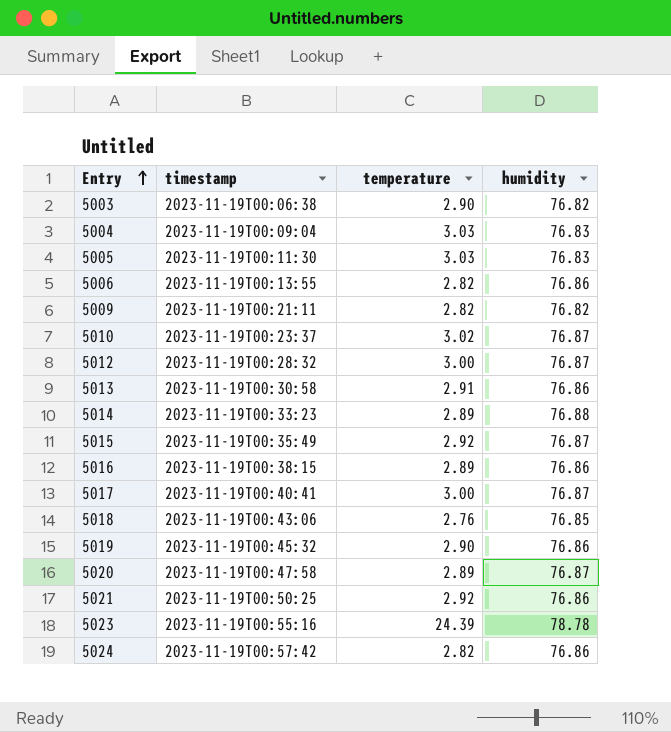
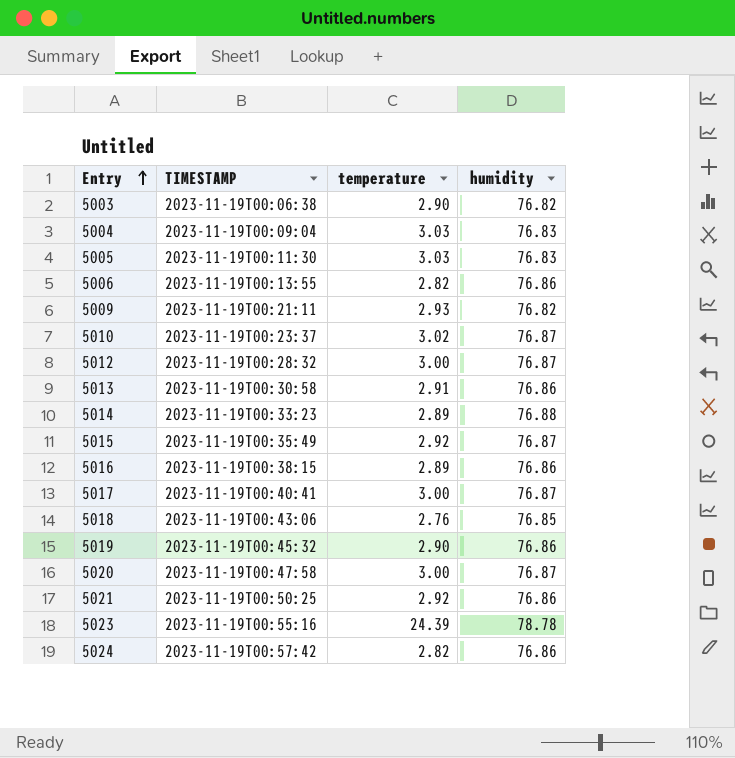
column name: timestamp -> TIMESTAMP
5009 | temperature: 2.82 -> 2.93
5020 | temperature: 2.89 -> 3.00

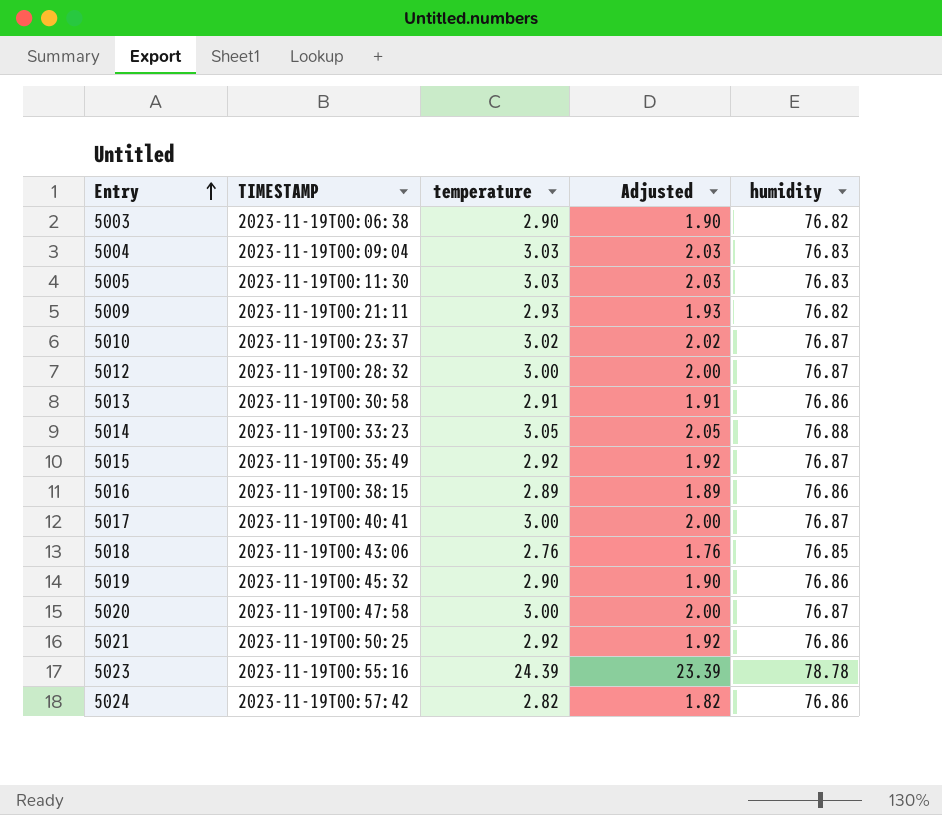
column Adjusted | formula: none -> [temperature] - 1
row 5006: 2023-11-19T00:13:55 | 2.82 | 76.86 -> none
5014 | temperature: 2.89 -> 3.05

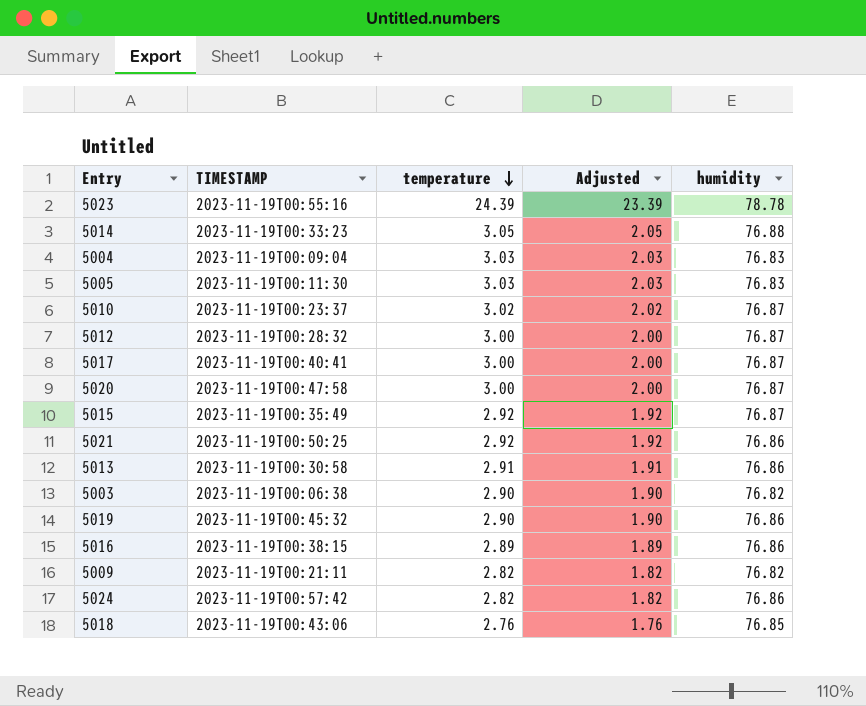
row order: Entry ascending -> temperature descending
5009 | temperature: 2.93 -> 2.82
5009 | Adjusted: 1.93 -> 1.82

